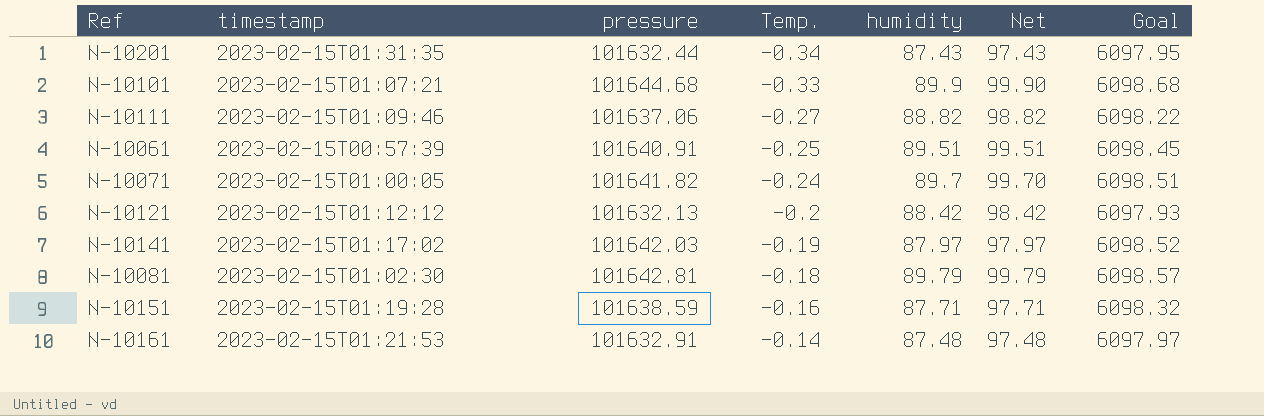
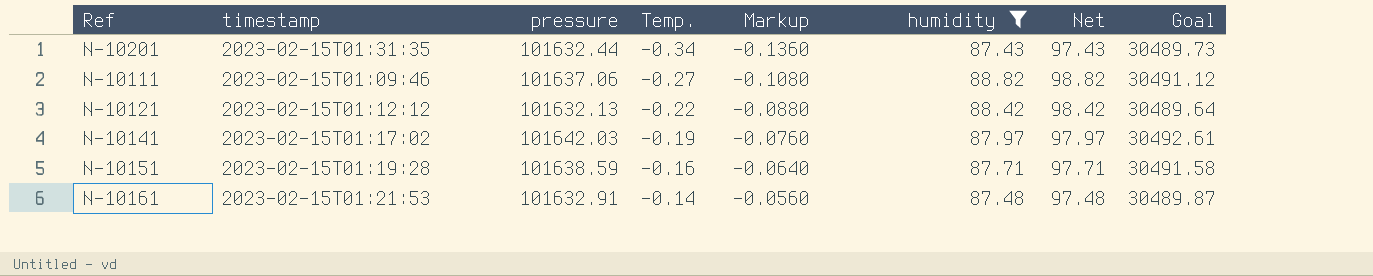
filter: none -> humidity <= 88.82
column Markup | formula: none -> [Temp.] * 0.4
column Goal | formula: [pressure] * 0.06 -> [pressure] * 0.3
N-10121 | Temp.: -0.2 -> -0.22

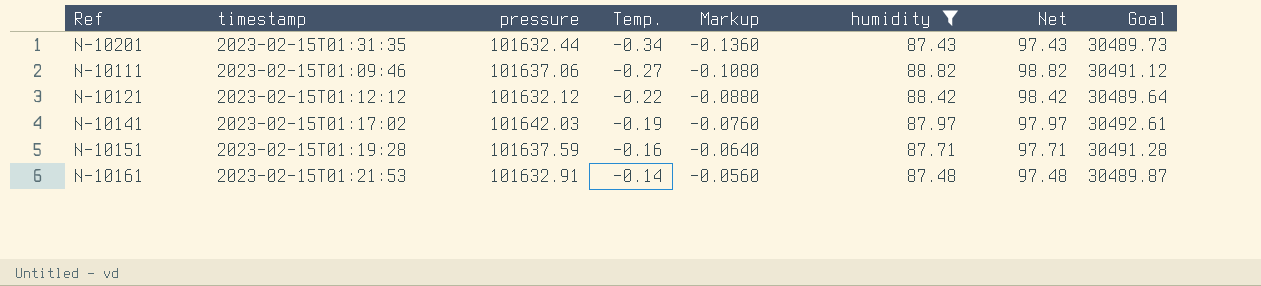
N-10121 | pressure: 101632.13 -> 101632.12
N-10151 | pressure: 101638.59 -> 101637.59
N-10151 | Goal: 30491.58 -> 30491.28

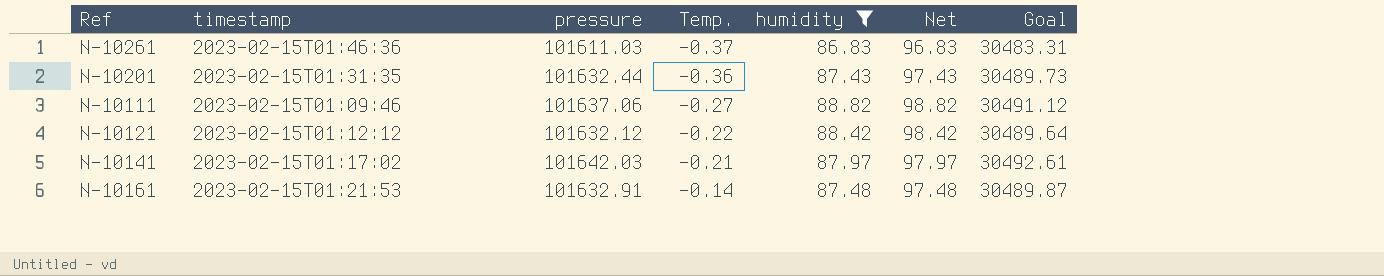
column Markup | formula: [Temp.] * 0.4 -> none
row N-10151: 2023-02-15T01:19:28 | 101637.59 | -0.16 | -0.0640 | 87.71 | 97.71 | 30491.28 -> none
row N-10261: none -> 2023-02-15T01:46:36 | 101611.03 | -0.37 | 86.83 | 96.83 | 30483.31
N-10201 | Temp.: -0.34 -> -0.36
N-10141 | Temp.: -0.19 -> -0.21

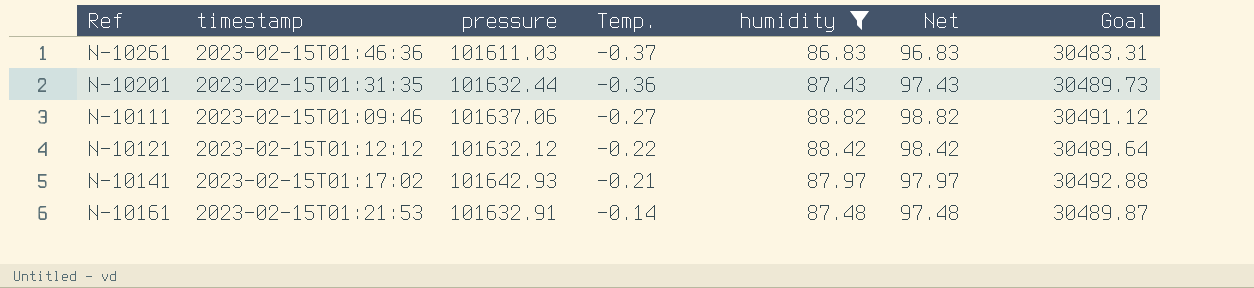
N-10141 | pressure: 101642.03 -> 101642.93
N-10141 | Goal: 30492.61 -> 30492.88

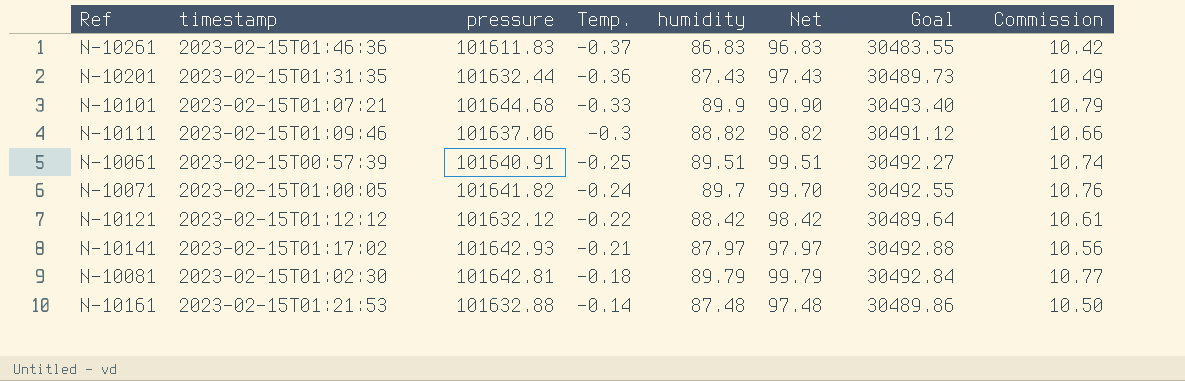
filter: humidity <= 88.82 -> none
column Commission | formula: none -> [humidity] * 0.12
N-10261 | pressure: 101611.03 -> 101611.83
N-10261 | Goal: 30483.31 -> 30483.55
N-10111 | Temp.: -0.27 -> -0.3
N-10161 | pressure: 101632.91 -> 101632.88
N-10161 | Goal: 30489.87 -> 30489.86

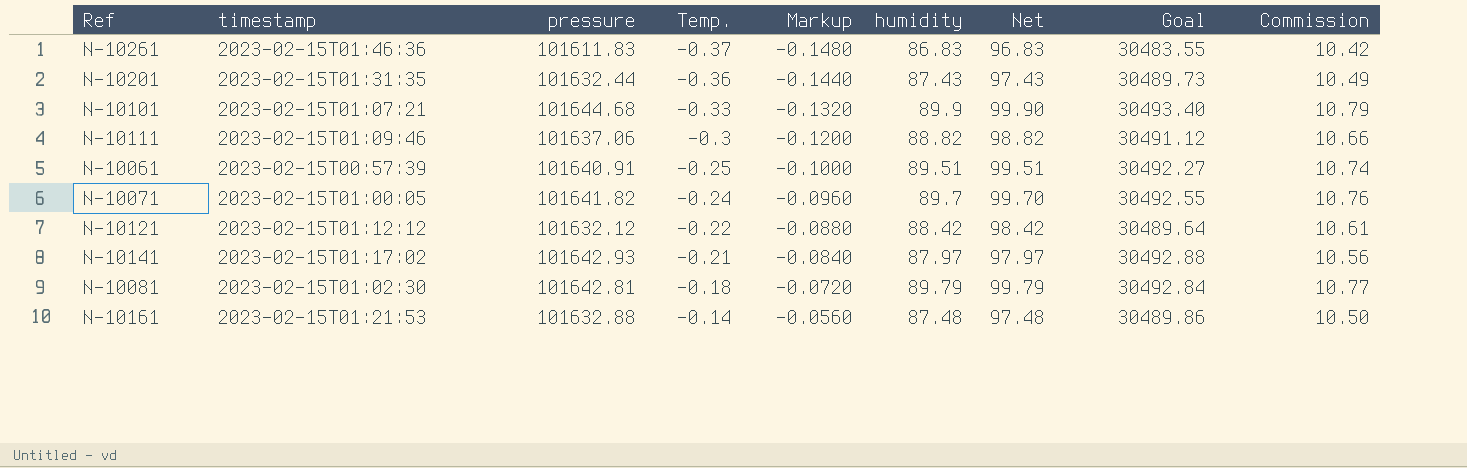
column Markup | formula: none -> [Temp.] * 0.4

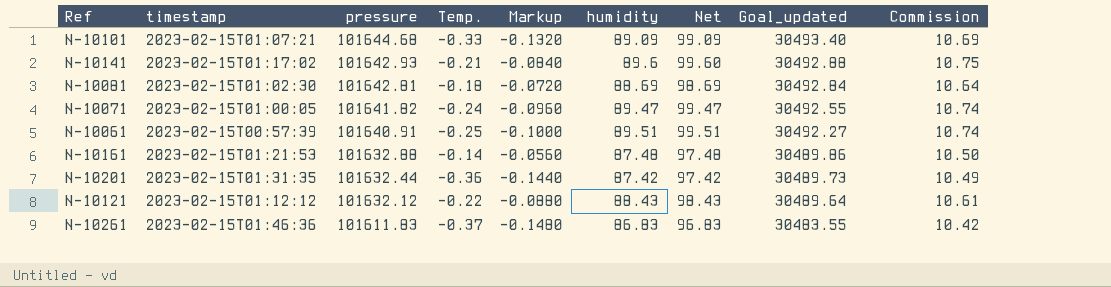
row order: Temp. ascending -> pressure descending
column name: Goal -> Goal_updated
row N-10111: 2023-02-15T01:09:46 | 101637.06 | -0.3 | -0.1200 | 88.82 | 98.82 | 30491.12 | 10.66 -> none
N-10101 | humidity: 89.9 -> 89.09
N-10101 | Net: 99.90 -> 99.09
N-10101 | Commission: 10.79 -> 10.69
N-10141 | humidity: 87.97 -> 89.6
N-10141 | Net: 97.97 -> 99.60
N-10141 | Commission: 10.56 -> 10.75
N-10081 | humidity: 89.79 -> 88.69
N-10081 | Net: 99.79 -> 98.69
N-10081 | Commission: 10.77 -> 10.64
N-10071 | humidity: 89.7 -> 89.47
N-10071 | Net: 99.70 -> 99.47
N-10071 | Commission: 10.76 -> 10.74
N-10201 | humidity: 87.43 -> 87.42
N-10201 | Net: 97.43 -> 97.42
N-10121 | humidity: 88.42 -> 88.43
N-10121 | Net: 98.42 -> 98.43

